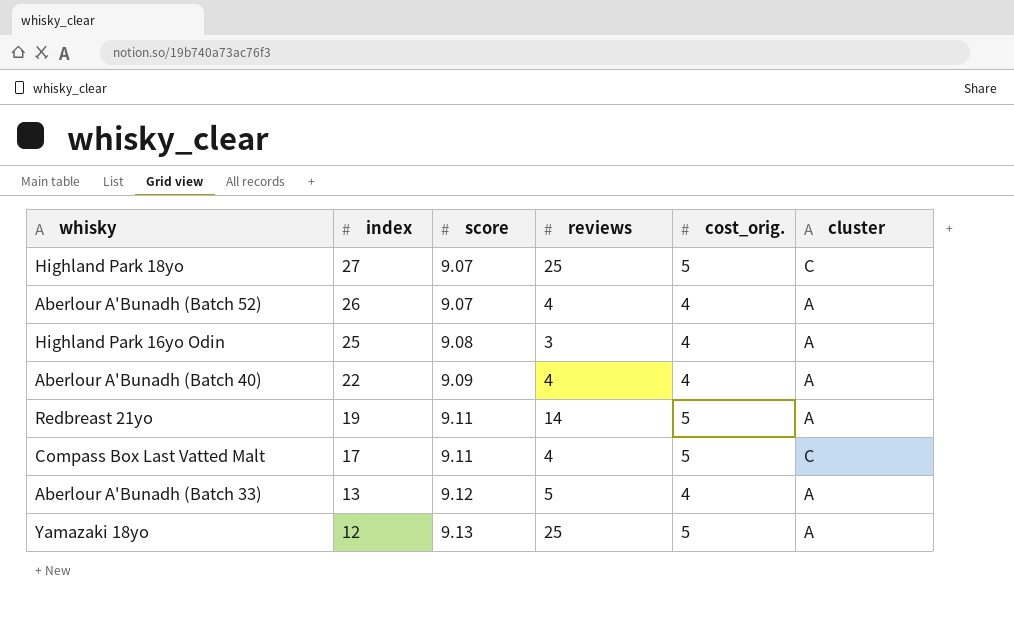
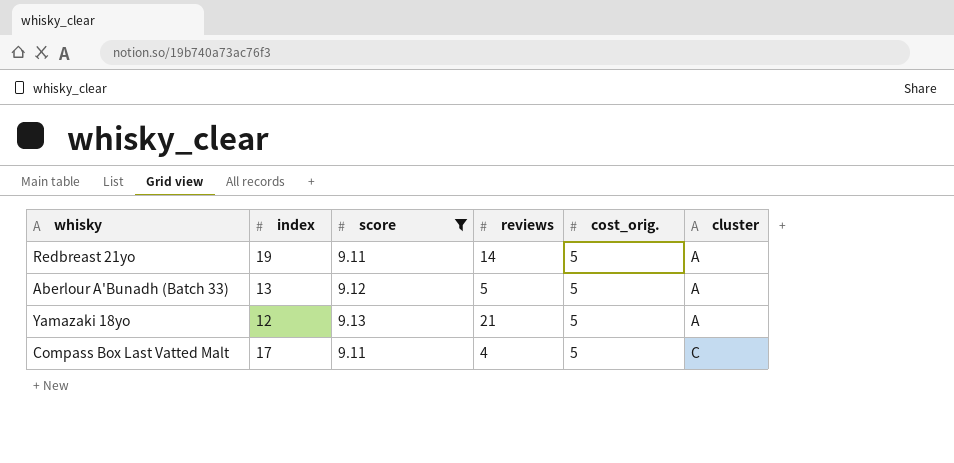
filter: none -> score >= 9.11
row order: index descending -> cluster ascending
Aberlour A'Bunadh (Batch 33) | cost_orig.: 4 -> 5
Yamazaki 18yo | reviews: 25 -> 21

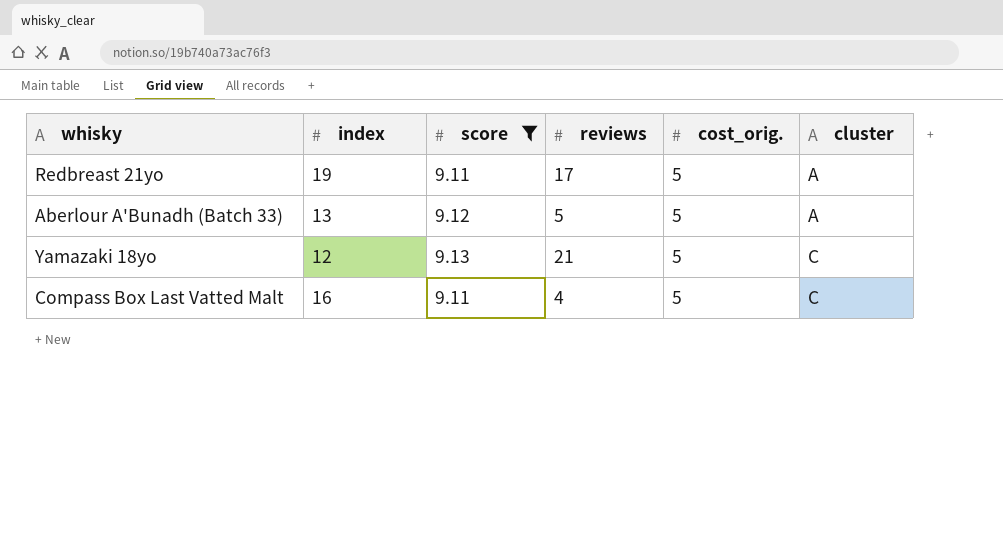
Redbreast 21yo | reviews: 14 -> 17
Yamazaki 18yo | cluster: A -> C
Compass Box Last Vatted Malt | index: 17 -> 16

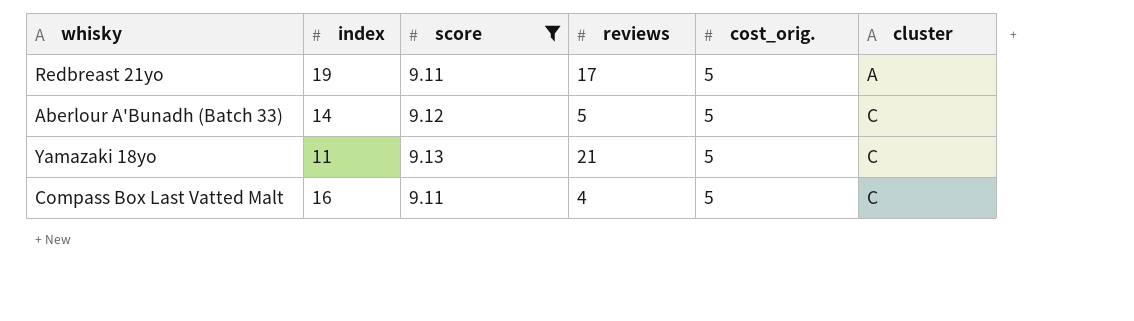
Aberlour A'Bunadh (Batch 33) | index: 13 -> 14
Aberlour A'Bunadh (Batch 33) | cluster: A -> C
Yamazaki 18yo | index: 12 -> 11

